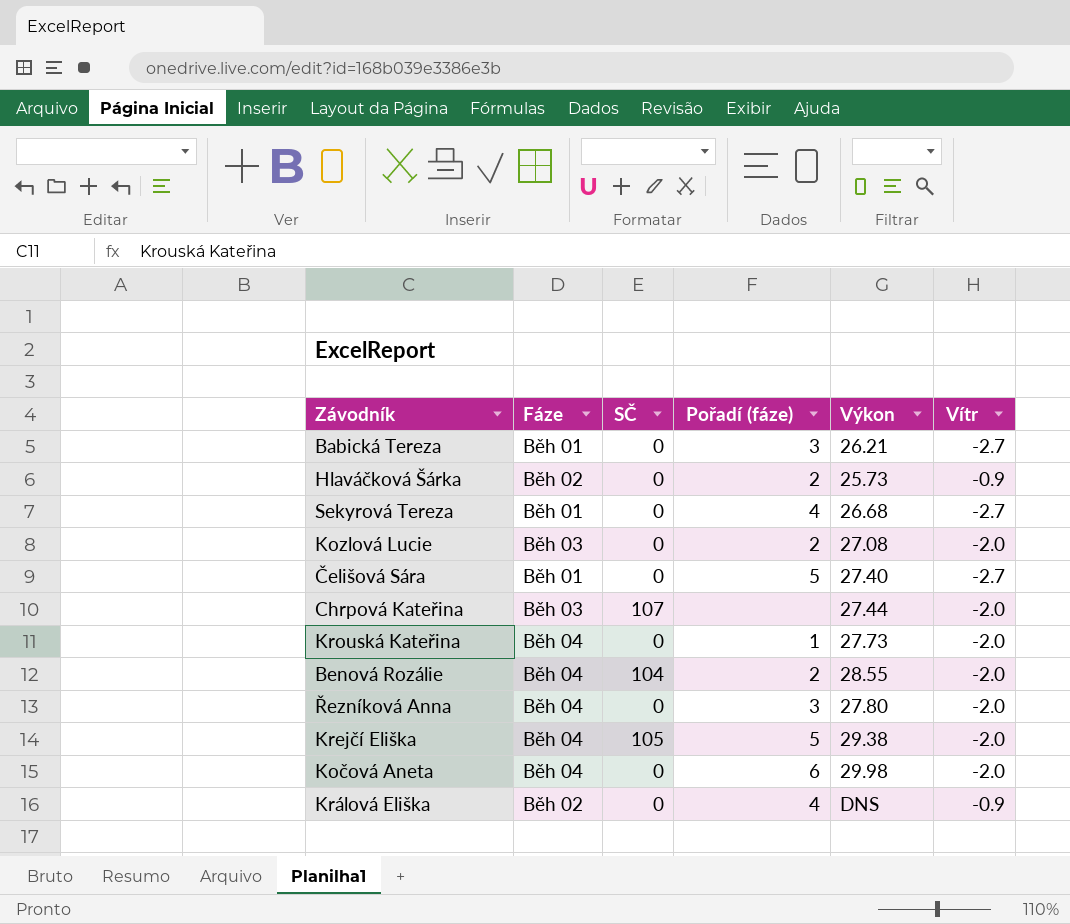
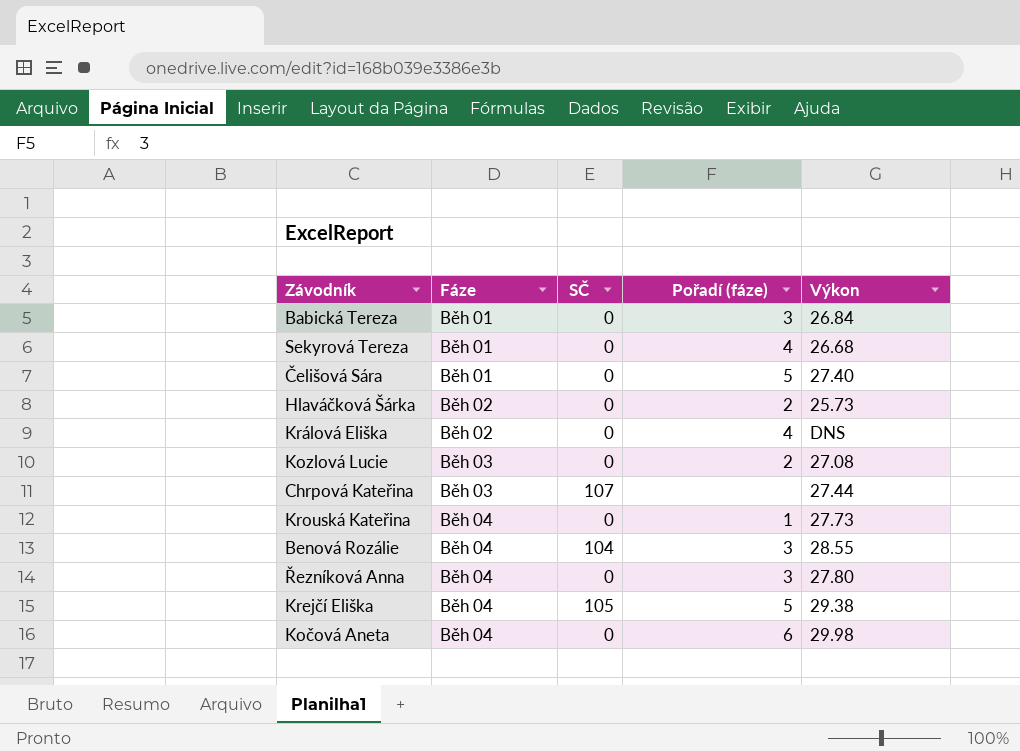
row order: none -> Fáze ascending
column Vítr | position: 6 -> none
Babická Tereza | Výkon: 26.21 -> 26.84
Benová Rozálie | Pořadí (fáze): 2 -> 3

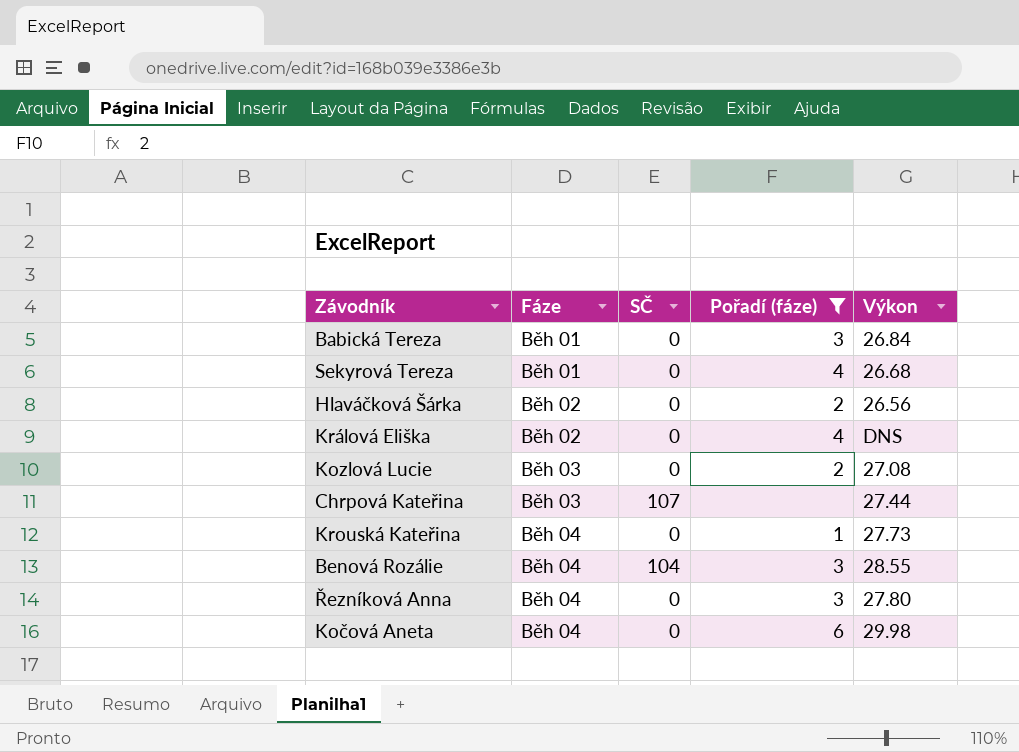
filter: none -> Pořadí (fáze) != 5
Hlaváčková Šárka | Výkon: 25.73 -> 26.56

